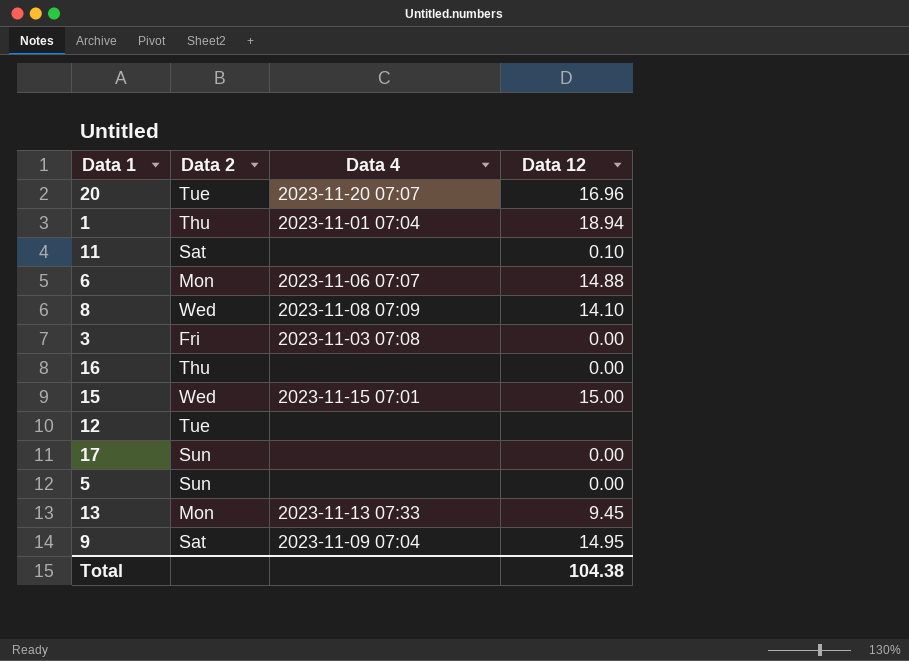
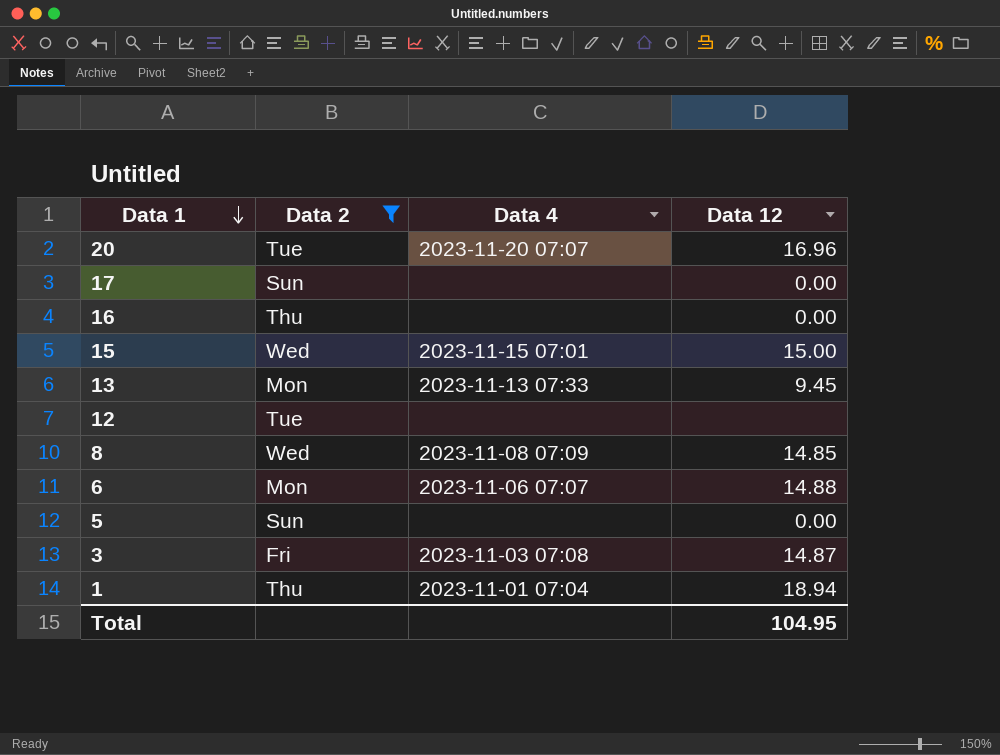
filter: none -> Data 2 != Sat
row order: none -> Data 1 descending
8 | Data 12: 14.10 -> 14.85
3 | Data 12: 0.00 -> 14.87
Total | Data 12: 104.38 -> 104.95

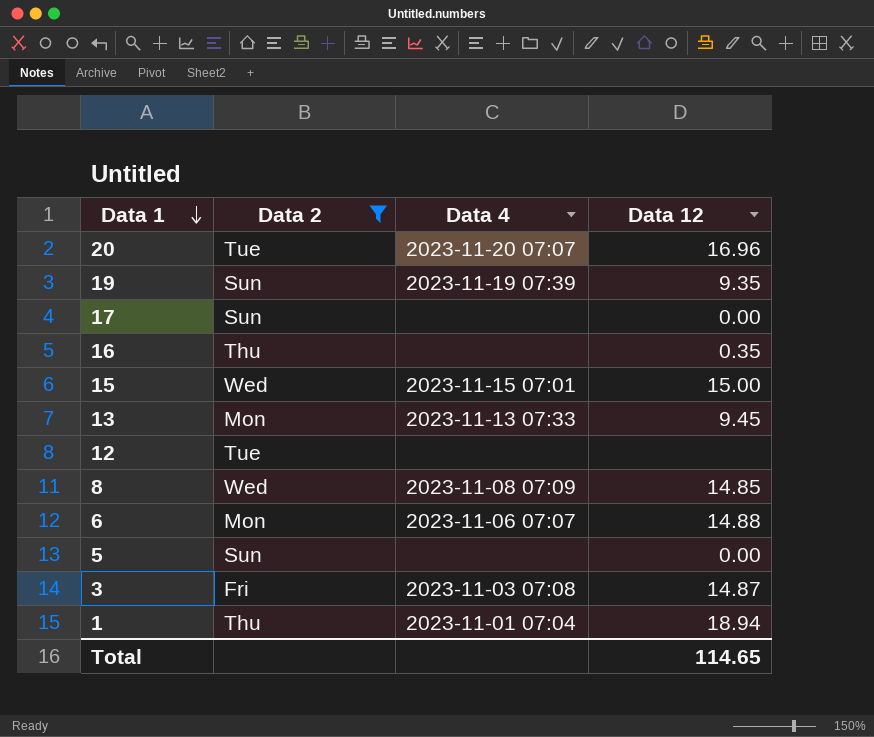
row 19: none -> Sun | 2023-11-19 07:39 | 9.35
16 | Data 12: 0.00 -> 0.35
Total | Data 12: 104.95 -> 114.65

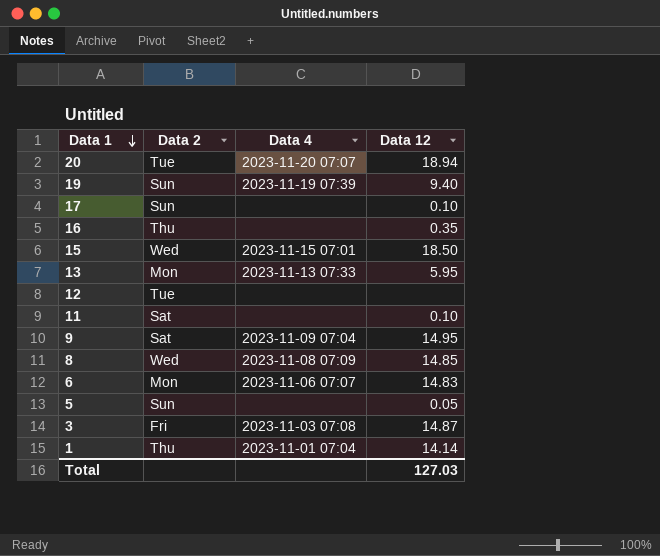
filter: Data 2 != Sat -> none
20 | Data 12: 16.96 -> 18.94
19 | Data 12: 9.35 -> 9.40
17 | Data 12: 0.00 -> 0.10
15 | Data 12: 15.00 -> 18.50
13 | Data 12: 9.45 -> 5.95
6 | Data 12: 14.88 -> 14.83
5 | Data 12: 0.00 -> 0.05
1 | Data 12: 18.94 -> 14.14
Total | Data 12: 114.65 -> 127.03

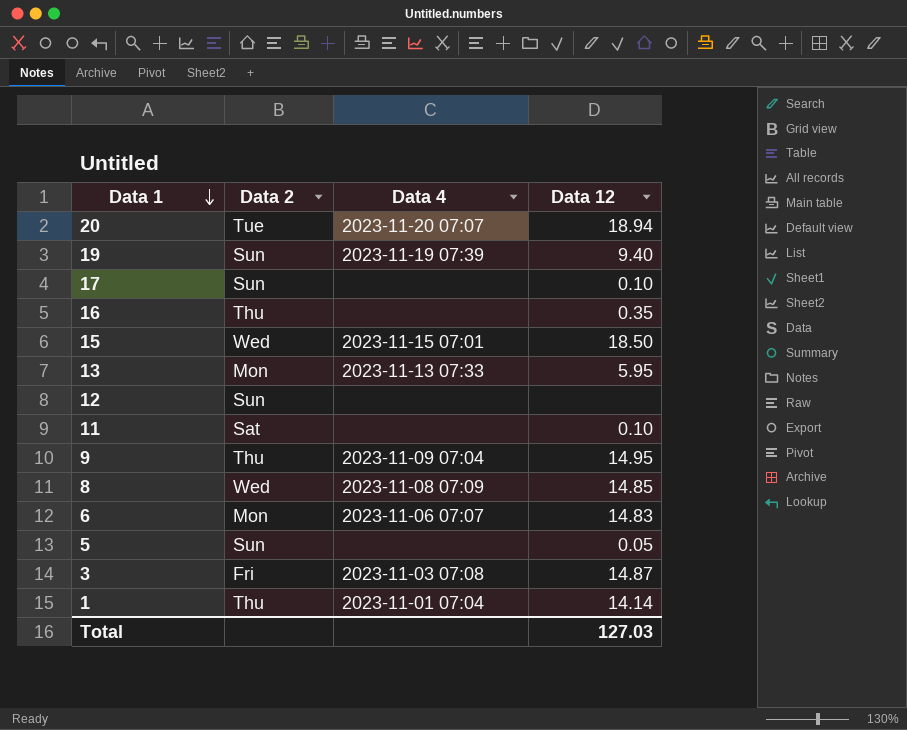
12 | Data 2: Tue -> Sun
9 | Data 2: Sat -> Thu

